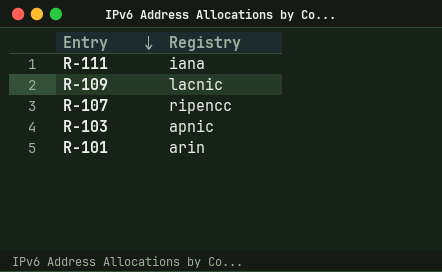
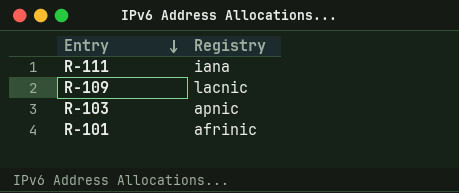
row R-107: ripencc -> none
R-101 | Registry: arin -> afrinic

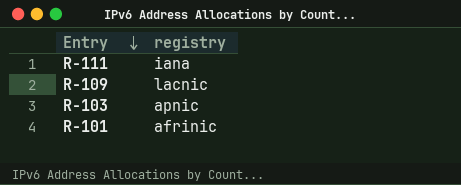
column name: Registry -> registry

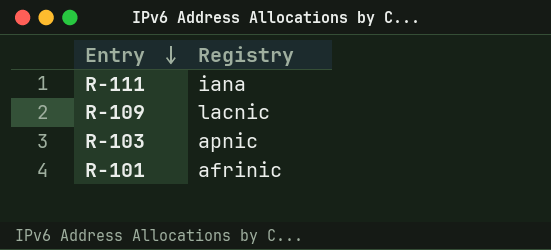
column name: registry -> Registry

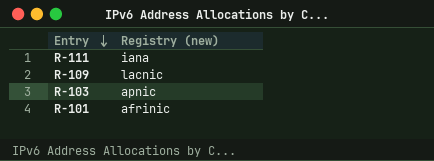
column name: Registry -> Registry (new)

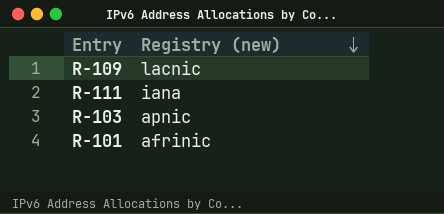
row order: Entry descending -> Registry (new) descending

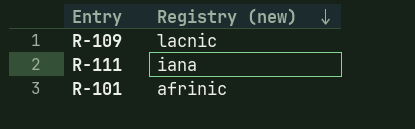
row R-103: apnic -> none

